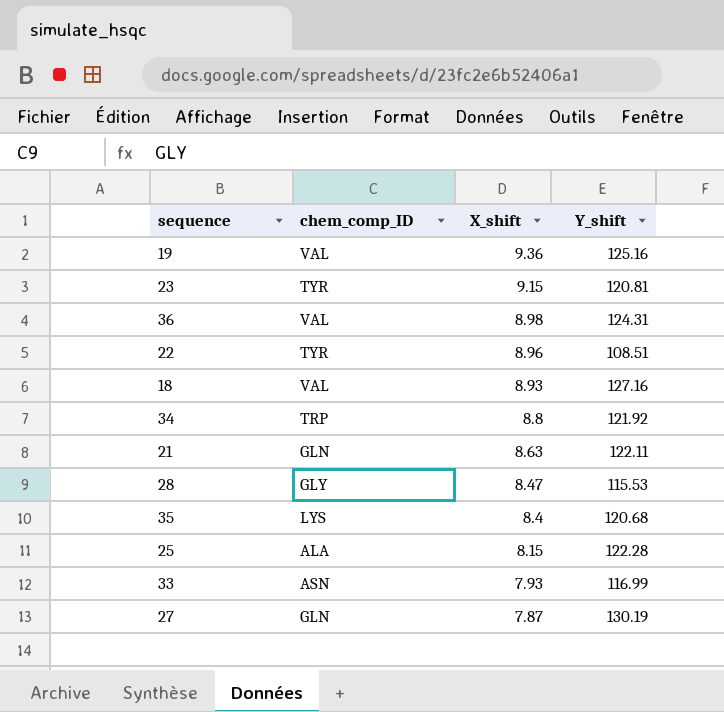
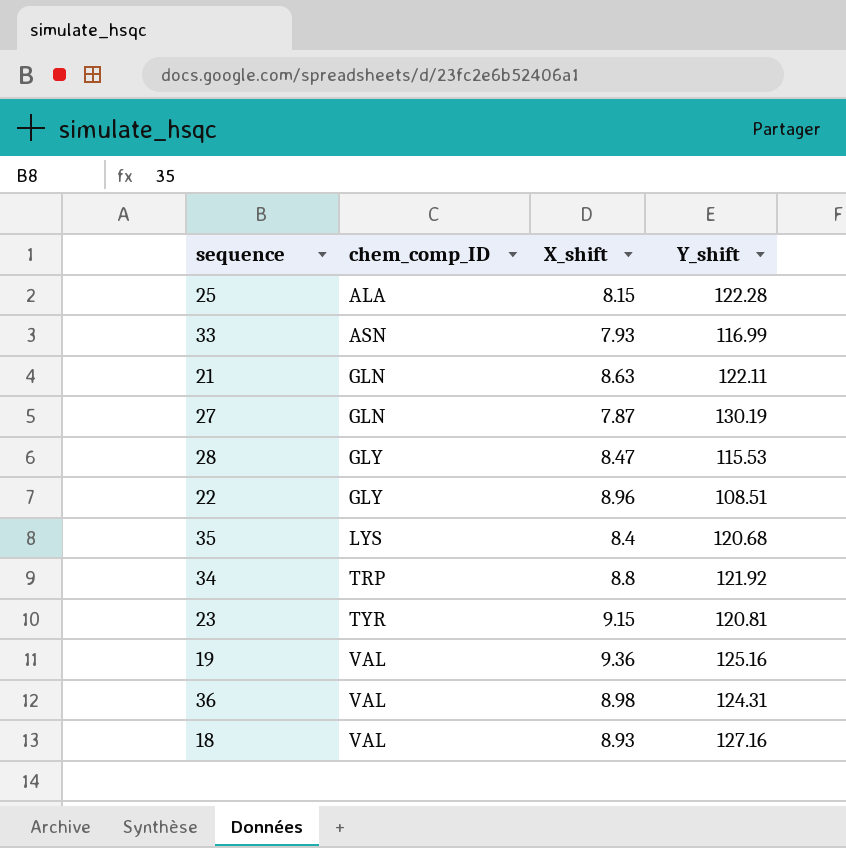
row order: X_shift descending -> chem_comp_ID ascending
22 | chem_comp_ID: TYR -> GLY

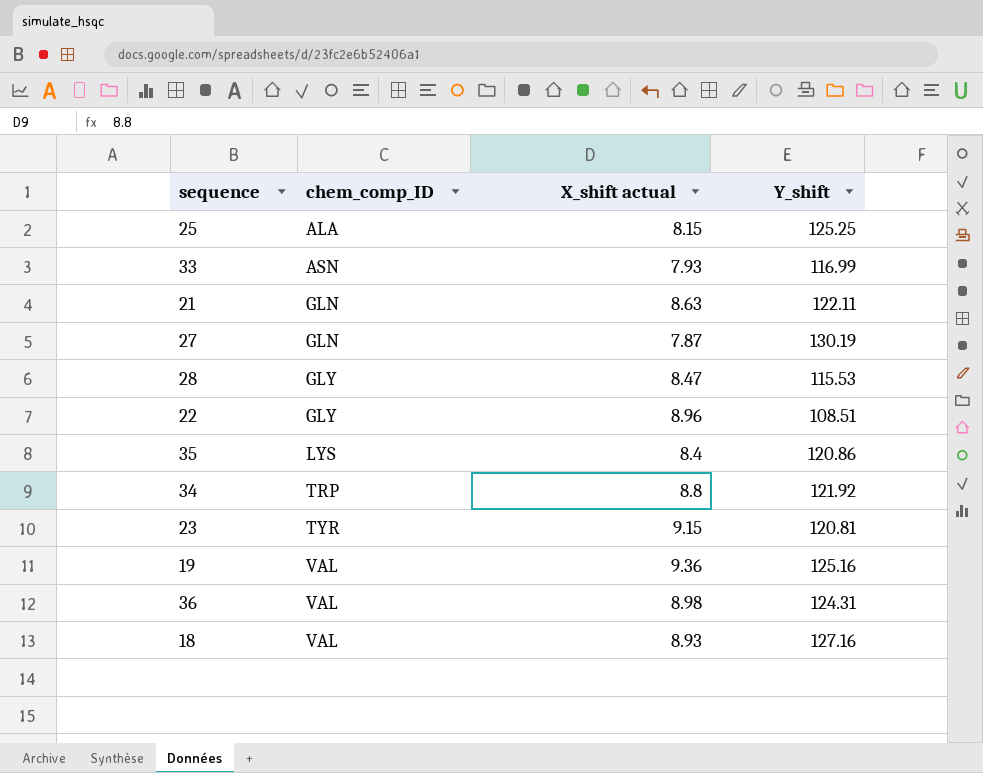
column name: X_shift -> X_shift actual
25 | Y_shift: 122.28 -> 125.25
35 | Y_shift: 120.68 -> 120.86

